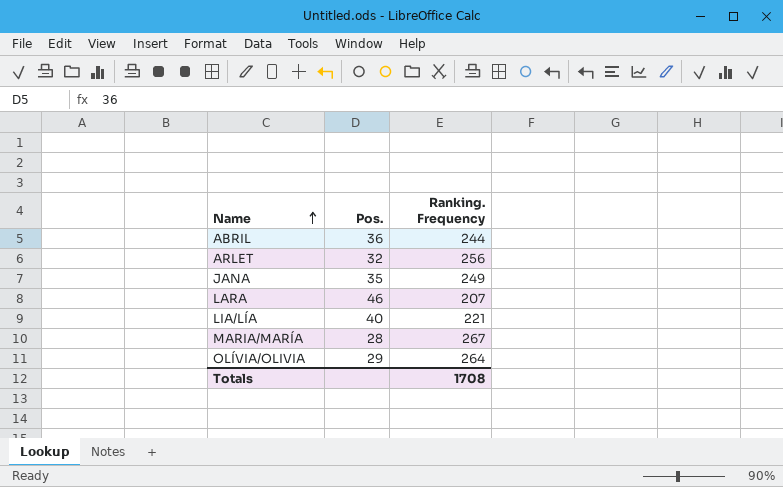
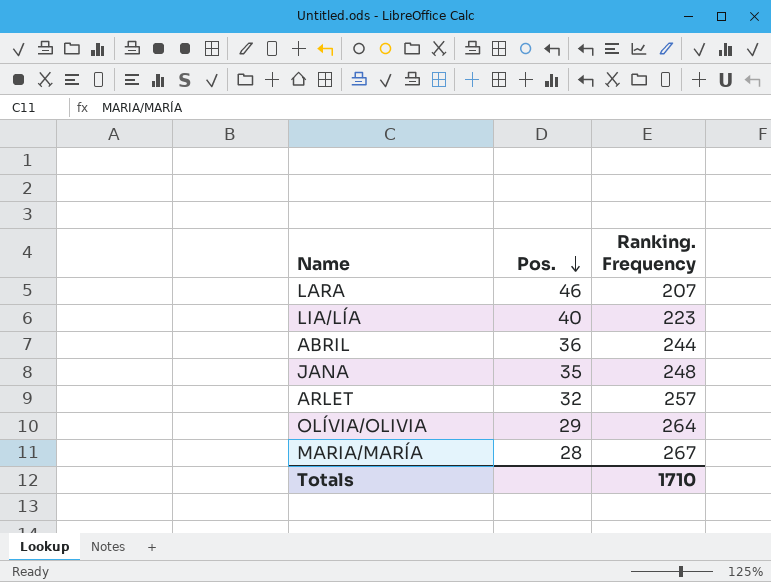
row order: Name ascending -> Pos. descending
LIA/LÍA | Ranking. Frequency: 221 -> 223
JANA | Ranking. Frequency: 249 -> 248
ARLET | Ranking. Frequency: 256 -> 257
Totals | Ranking. Frequency: 1708 -> 1710

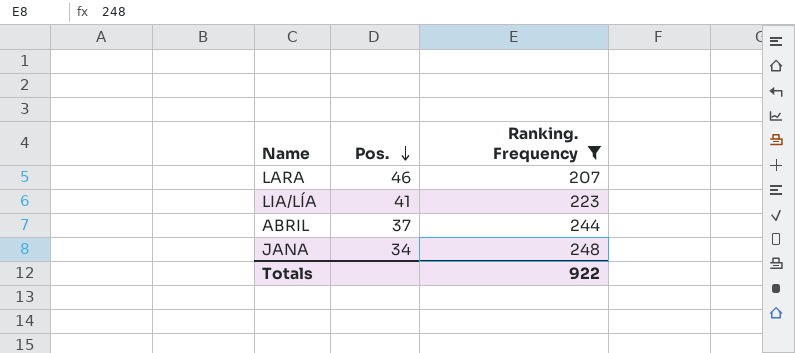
filter: none -> Ranking. Frequency <= 248
LIA/LÍA | Pos.: 40 -> 41
ABRIL | Pos.: 36 -> 37
JANA | Pos.: 35 -> 34
Totals | Ranking. Frequency: 1710 -> 922

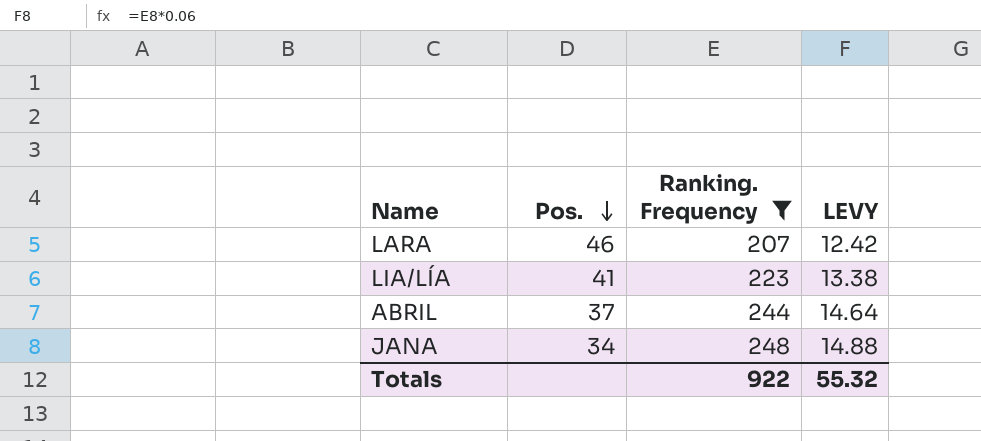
column LEVY | formula: none -> [Ranking. Frequency] * 0.06

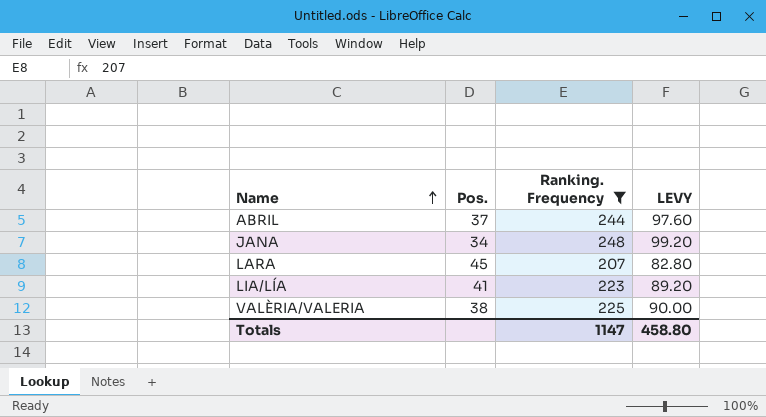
row order: Pos. descending -> Name ascending
column LEVY | formula: [Ranking. Frequency] * 0.06 -> [Ranking. Frequency] * 0.4
LARA | Pos.: 46 -> 45
row VALÈRIA/VALERIA: none -> 38 | 225 | 90.00
Totals | Ranking. Frequency: 922 -> 1147
Totals | LEVY: 55.32 -> 458.80

